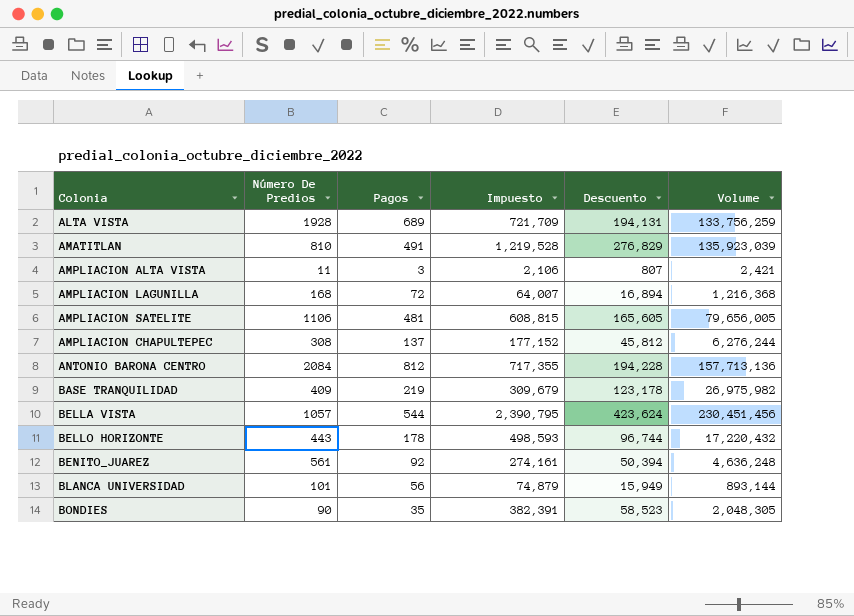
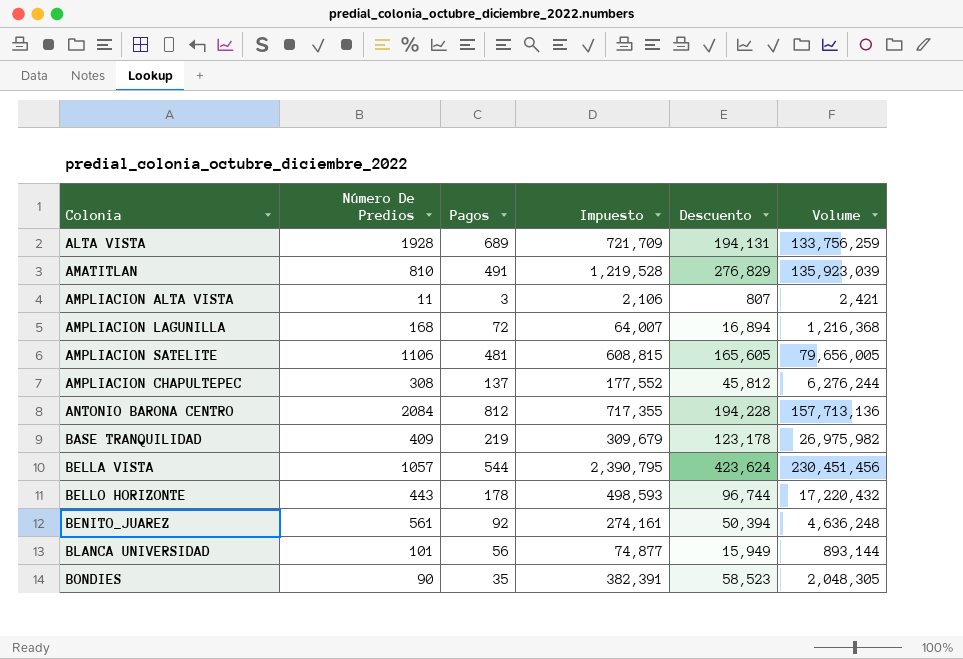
AMPLIACION CHAPULTEPEC | Impuesto: 177,152 -> 177,552
BLANCA UNIVERSIDAD | Impuesto: 74,879 -> 74,877

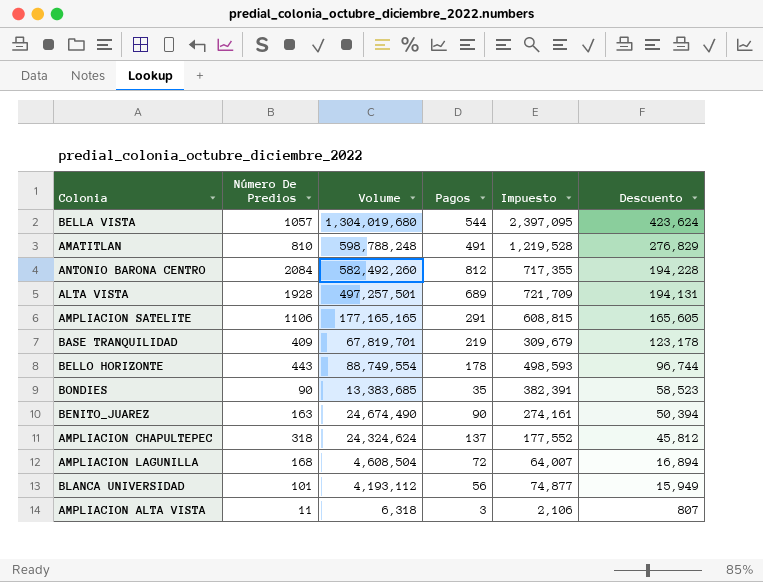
row order: none -> Descuento descending
column Volume | formula: [Pagos] * [Descuento] -> [Pagos] * [Impuesto]
column Volume | position: 6 -> 3
BELLA VISTA | Impuesto: 2,390,795 -> 2,397,095
AMPLIACION SATELITE | Pagos: 481 -> 291
BENITO_JUAREZ | Número De Predios: 561 -> 163
BENITO_JUAREZ | Pagos: 92 -> 90
AMPLIACION CHAPULTEPEC | Número De Predios: 308 -> 318

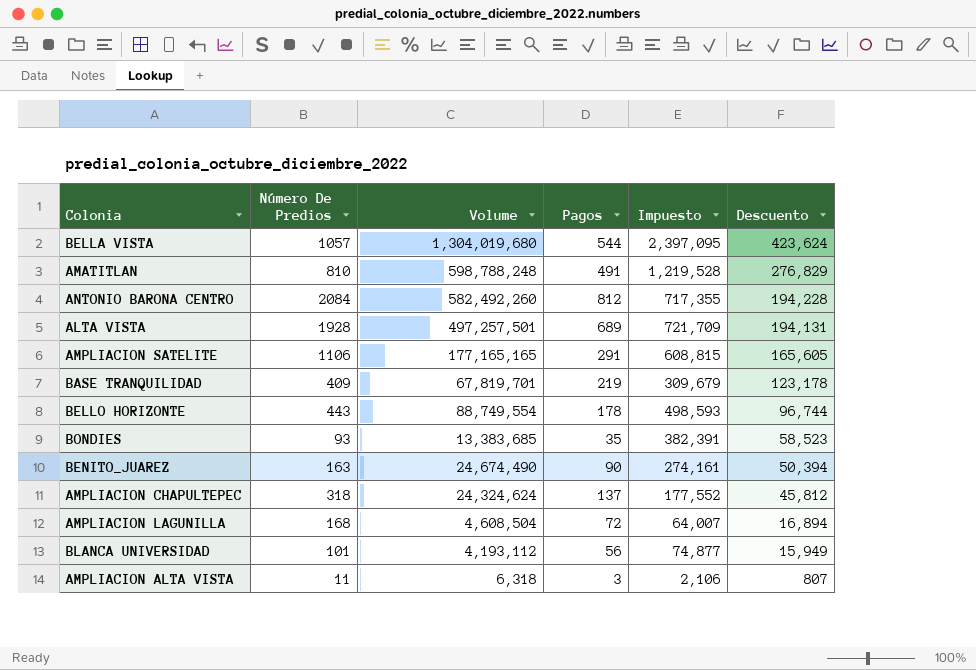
BONDIES | Número De Predios: 90 -> 93

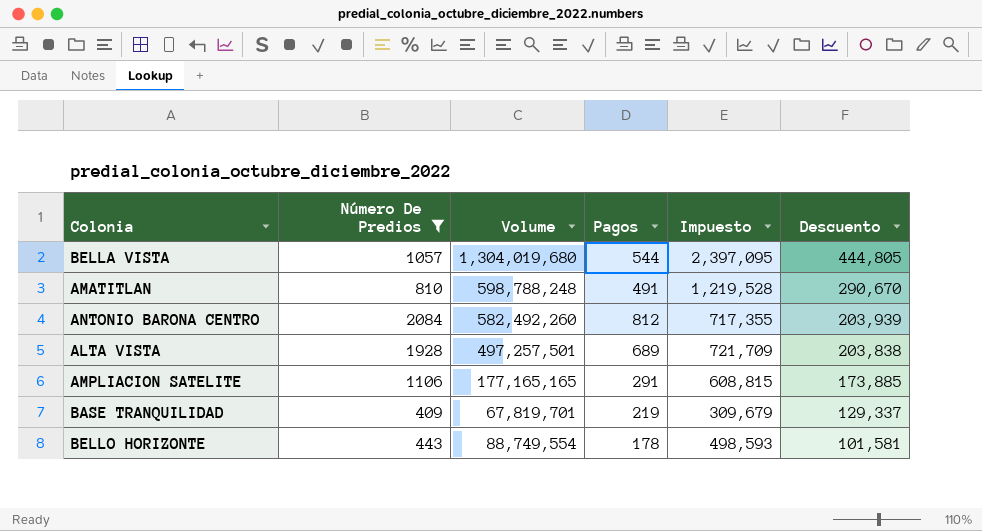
filter: none -> Número De Predios >= 409
BELLA VISTA | Descuento: 423,624 -> 444,805
AMATITLAN | Descuento: 276,829 -> 290,670
ANTONIO BARONA CENTRO | Descuento: 194,228 -> 203,939
ALTA VISTA | Descuento: 194,131 -> 203,838
AMPLIACION SATELITE | Descuento: 165,605 -> 173,885
BASE TRANQUILIDAD | Descuento: 123,178 -> 129,337
BELLO HORIZONTE | Descuento: 96,744 -> 101,581

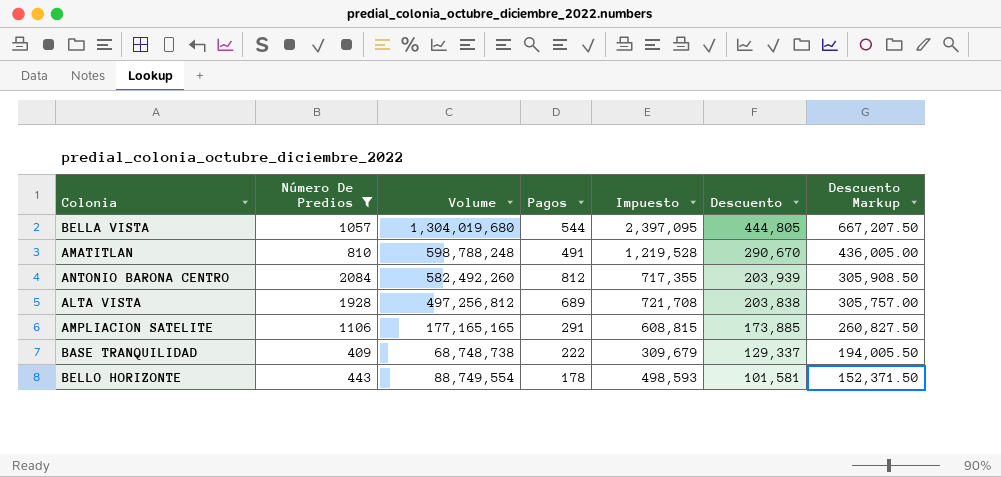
column Descuento Markup | formula: none -> [Descuento] * 1.5
ALTA VISTA | Volume: 497,257,501 -> 497,256,812
ALTA VISTA | Impuesto: 721,709 -> 721,708
BASE TRANQUILIDAD | Volume: 67,819,701 -> 68,748,738
BASE TRANQUILIDAD | Pagos: 219 -> 222

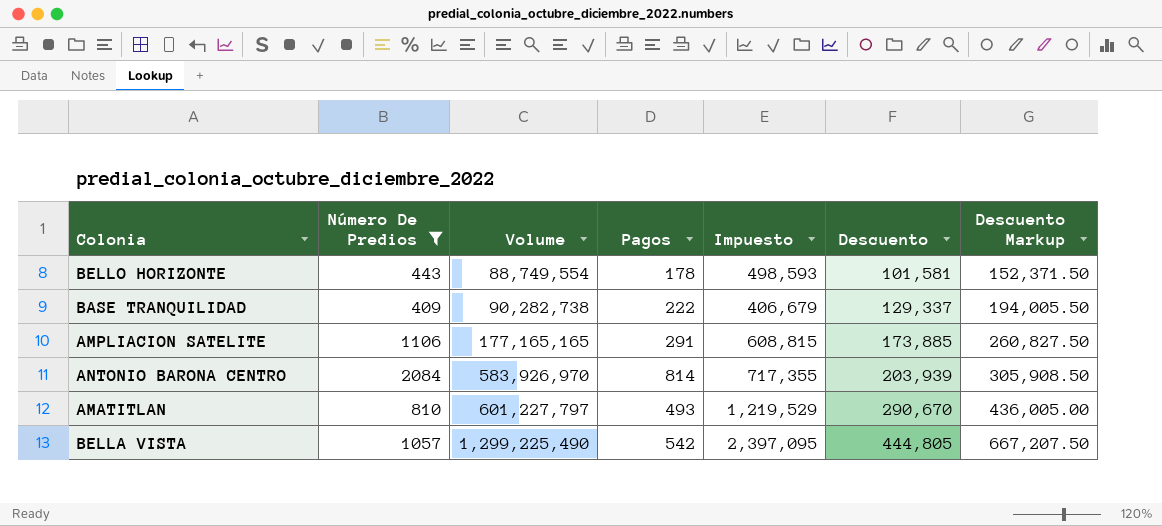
row order: Descuento descending -> Volume ascending
row ALTA VISTA: 1928 | 497,256,812 | 689 | 721,708 | 203,838 | 305,757.00 -> none
BASE TRANQUILIDAD | Volume: 68,748,738 -> 90,282,738
BASE TRANQUILIDAD | Impuesto: 309,679 -> 406,679
ANTONIO BARONA CENTRO | Volume: 582,492,260 -> 583,926,970
ANTONIO BARONA CENTRO | Pagos: 812 -> 814
AMATITLAN | Volume: 598,788,248 -> 601,227,797
AMATITLAN | Pagos: 491 -> 493
AMATITLAN | Impuesto: 1,219,528 -> 1,219,529
BELLA VISTA | Volume: 1,304,019,680 -> 1,299,225,490
BELLA VISTA | Pagos: 544 -> 542

